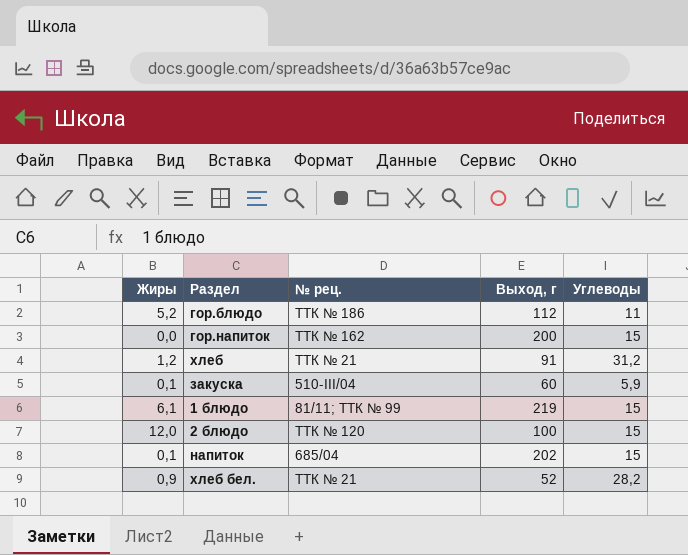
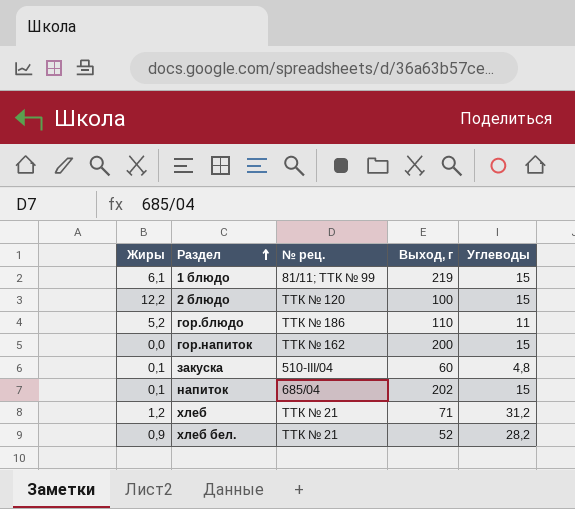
row order: none -> Раздел ascending
2 блюдо | Жиры: 12,0 -> 12,2
гор.блюдо | Выход, г: 112 -> 110
закуска | Углеводы: 5,9 -> 4,8
хлеб | Выход, г: 91 -> 71

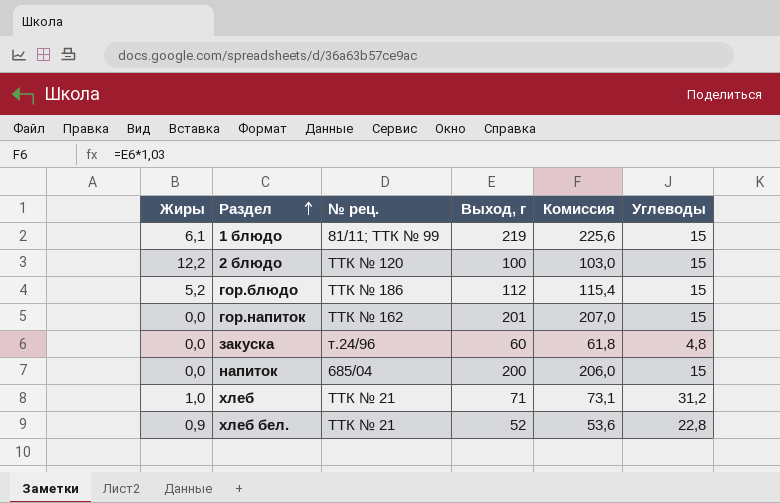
column Комиссия | formula: none -> [Выход, г] * 1,03
гор.блюдо | Выход, г: 110 -> 112
гор.блюдо | Углеводы: 11 -> 15
гор.напиток | Выход, г: 200 -> 201
закуска | Жиры: 0,1 -> 0,0
закуска | № рец.: 510-III/04 -> т.24/96
напиток | Жиры: 0,1 -> 0,0
напиток | Выход, г: 202 -> 200
хлеб | Жиры: 1,2 -> 1,0
хлеб бел. | Углеводы: 28,2 -> 22,8

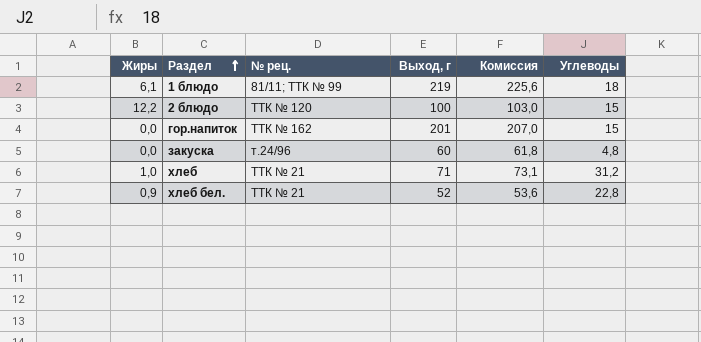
row гор.блюдо: 5,2 | ТТК № 186 | 112 | 115,4 | 15 -> none
row напиток: 0,0 | 685/04 | 200 | 206,0 | 15 -> none
1 блюдо | Углеводы: 15 -> 18

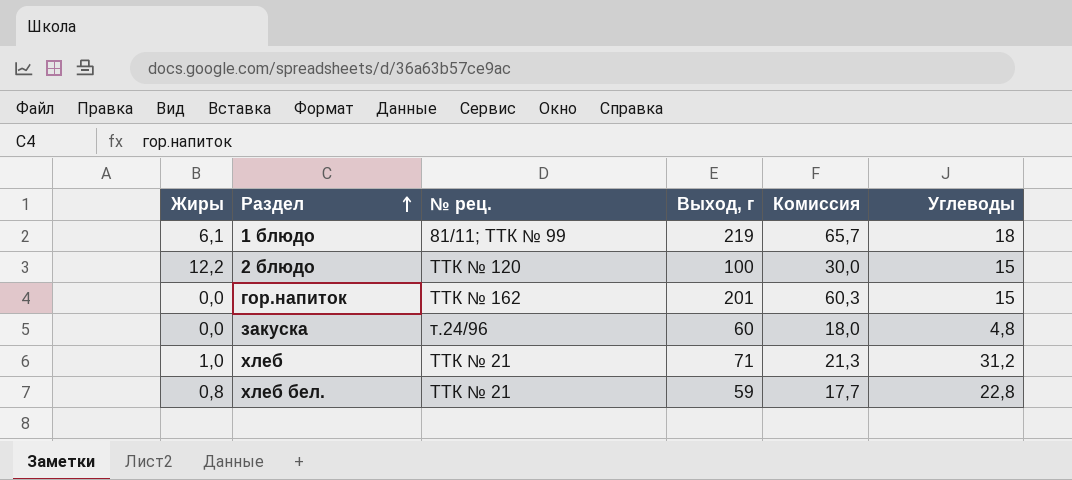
column Комиссия | formula: [Выход, г] * 1,03 -> [Выход, г] * 0,3
хлеб бел. | Жиры: 0,9 -> 0,8
хлеб бел. | Выход, г: 52 -> 59

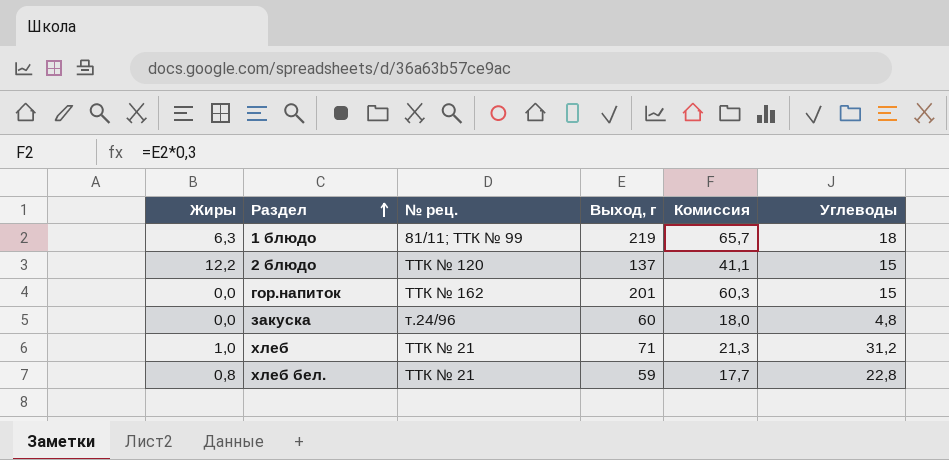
1 блюдо | Жиры: 6,1 -> 6,3
2 блюдо | Выход, г: 100 -> 137
2 блюдо | Комиссия: 30,0 -> 41,1

